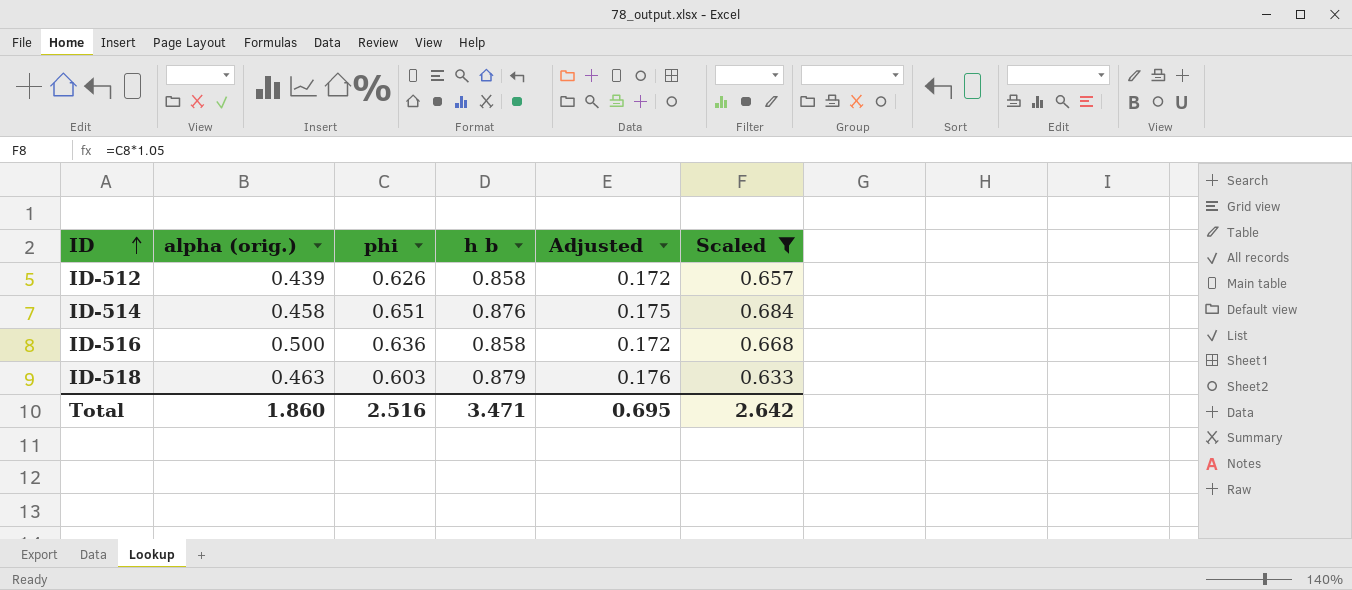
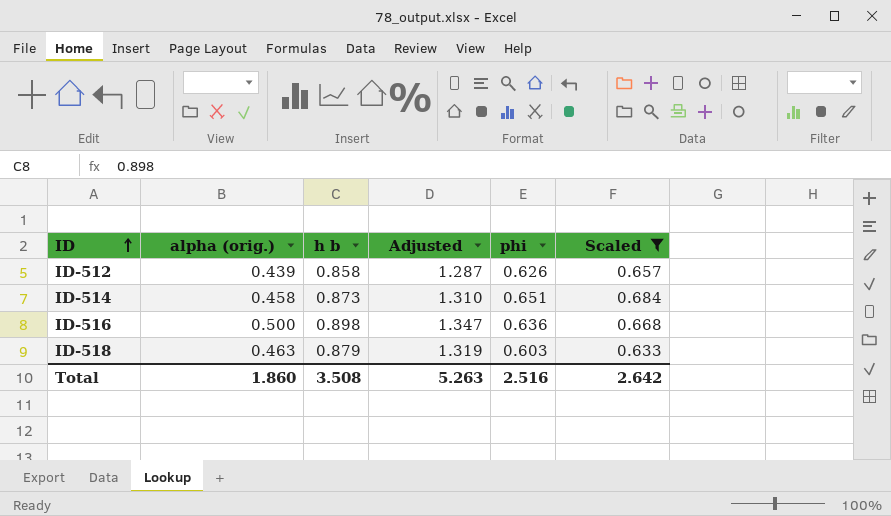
column Adjusted | formula: [h b] * 0.2 -> [h b] * 1.5
column phi | position: 3 -> 5
ID-514 | h b: 0.876 -> 0.873
ID-516 | h b: 0.858 -> 0.898
Total | h b: 3.471 -> 3.508
Total | Adjusted: 0.695 -> 5.263

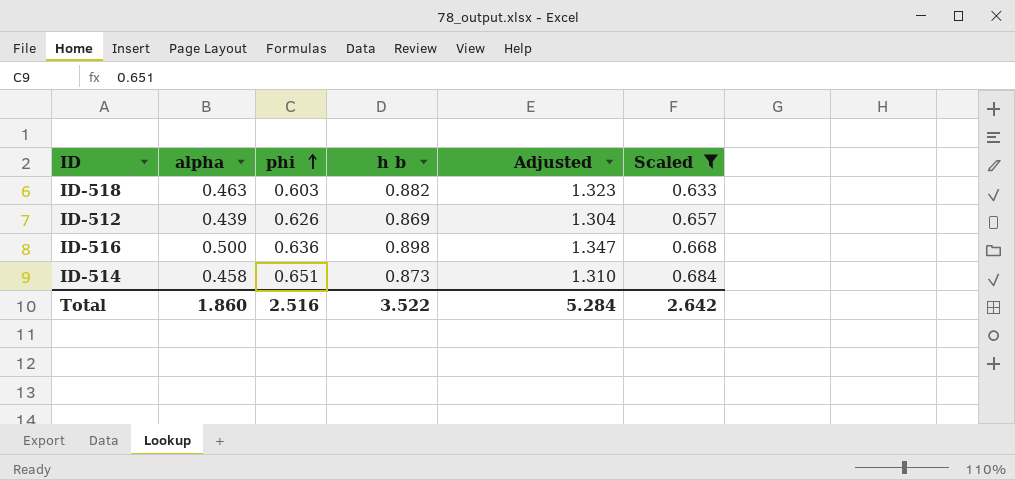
row order: ID ascending -> phi ascending
column name: alpha (orig.) -> alpha
column phi | position: 5 -> 3
ID-518 | h b: 0.879 -> 0.882
ID-518 | Adjusted: 1.319 -> 1.323
ID-512 | h b: 0.858 -> 0.869
ID-512 | Adjusted: 1.287 -> 1.304
Total | h b: 3.508 -> 3.522
Total | Adjusted: 5.263 -> 5.284

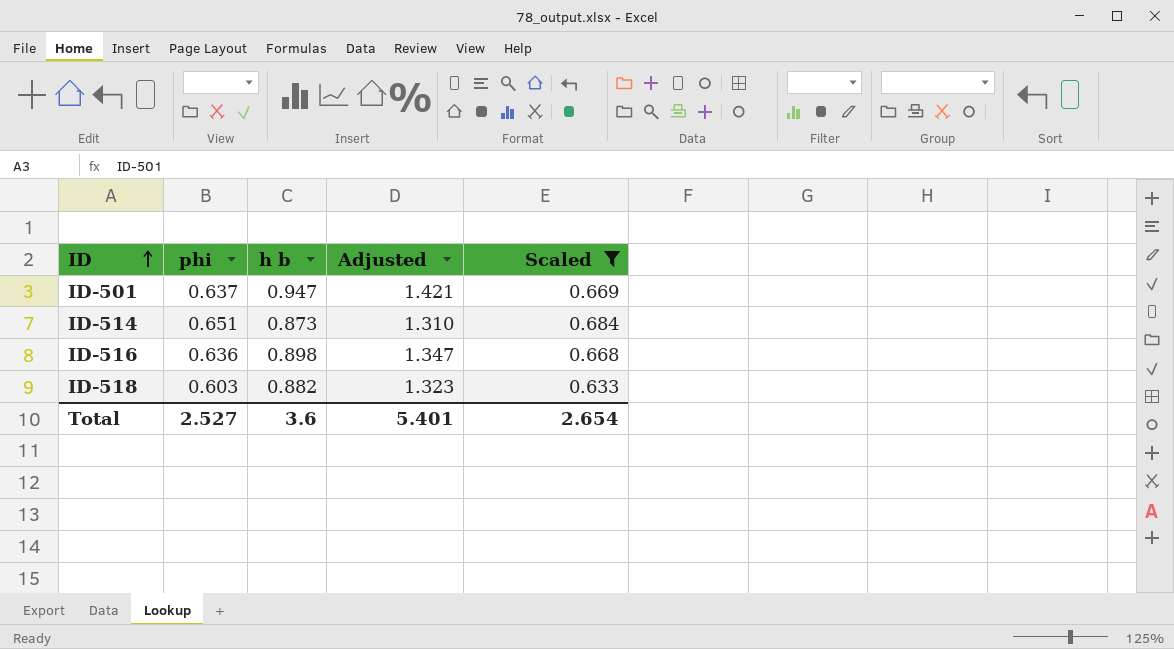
row order: phi ascending -> ID ascending
column alpha | position: 2 -> none
row ID-512: 0.439 | 0.626 | 0.869 | 1.304 | 0.657 -> none
row ID-501: none -> 0.637 | 0.947 | 1.421 | 0.669
Total | phi: 2.516 -> 2.527
Total | h b: 3.522 -> 3.6
Total | Adjusted: 5.284 -> 5.401
Total | Scaled: 2.642 -> 2.654

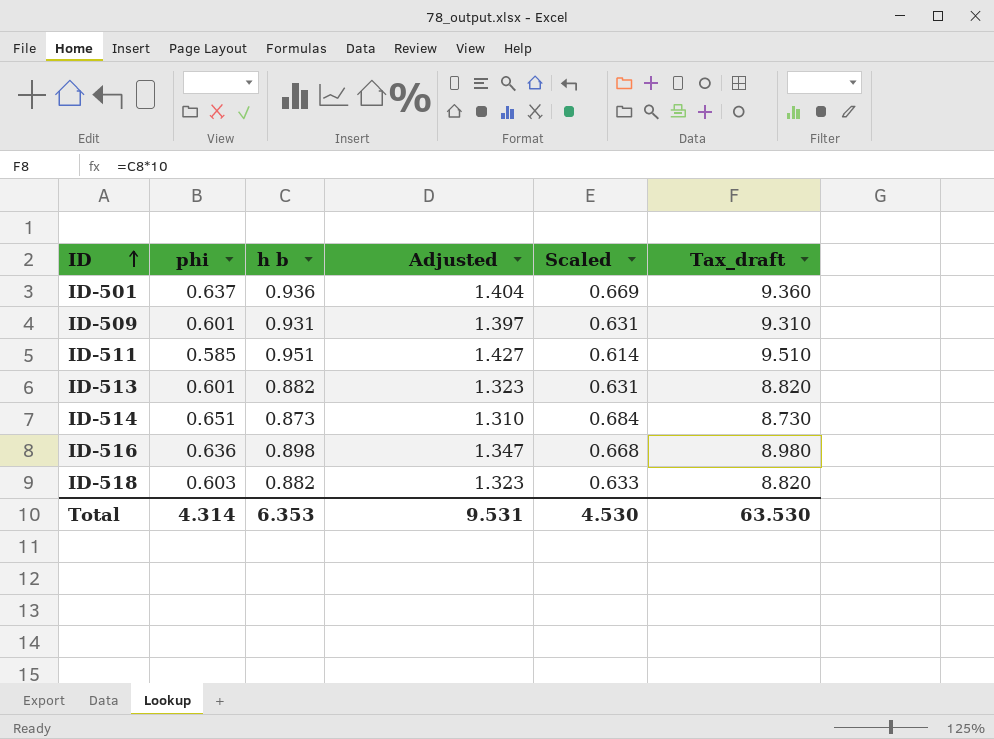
filter: Scaled >= 0.633 -> none
column Tax_draft | formula: none -> [h b] * 10
ID-501 | h b: 0.947 -> 0.936
ID-501 | Adjusted: 1.421 -> 1.404
Total | phi: 2.527 -> 4.314
Total | h b: 3.6 -> 6.353
Total | Adjusted: 5.401 -> 9.531
Total | Scaled: 2.654 -> 4.530

